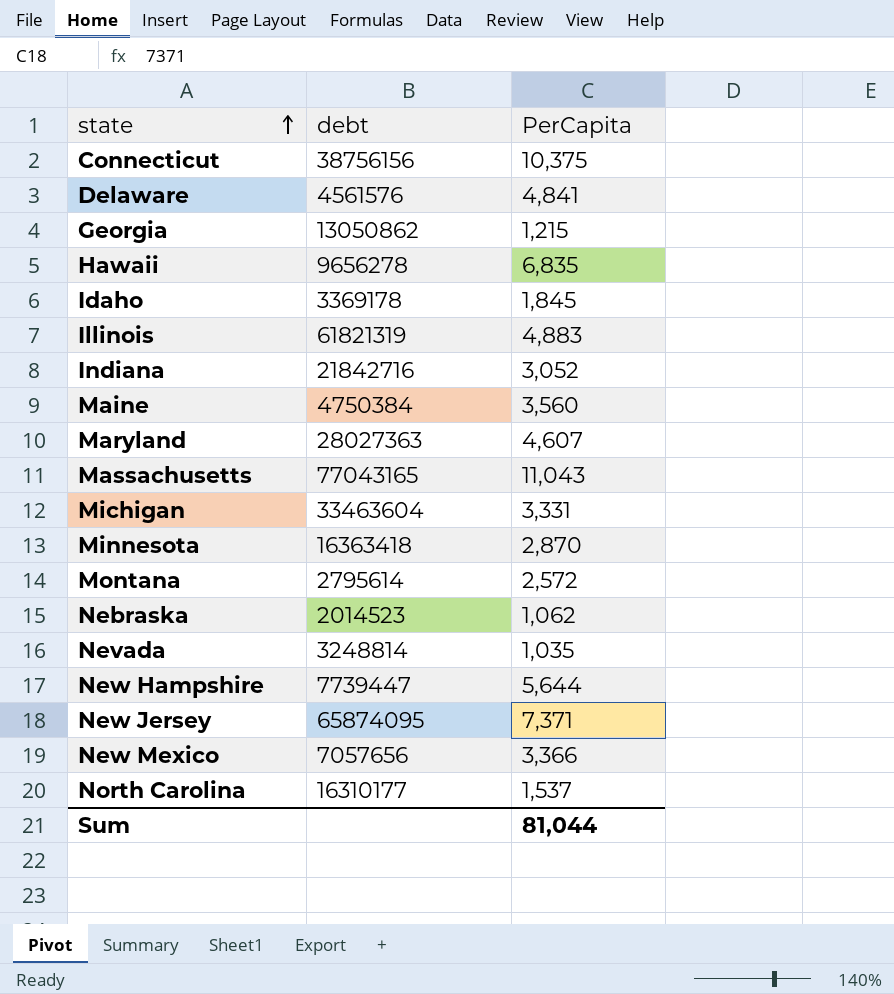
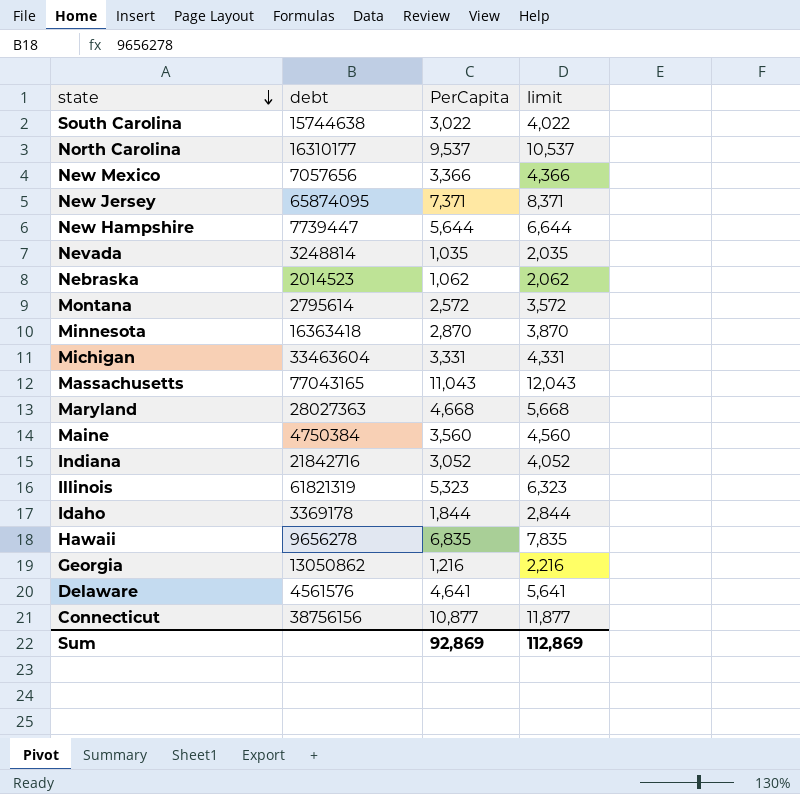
row order: state ascending -> state descending
column limit | formula: none -> [PerCapita] + 1000
row South Carolina: none -> 15744638 | 3,022 | 4,022
North Carolina | PerCapita: 1,537 -> 9,537
Maryland | PerCapita: 4,607 -> 4,668
Illinois | PerCapita: 4,883 -> 5,323
Idaho | PerCapita: 1,845 -> 1,844
Georgia | PerCapita: 1,215 -> 1,216
Delaware | PerCapita: 4,841 -> 4,641
Connecticut | PerCapita: 10,375 -> 10,877
Sum | PerCapita: 81,044 -> 92,869

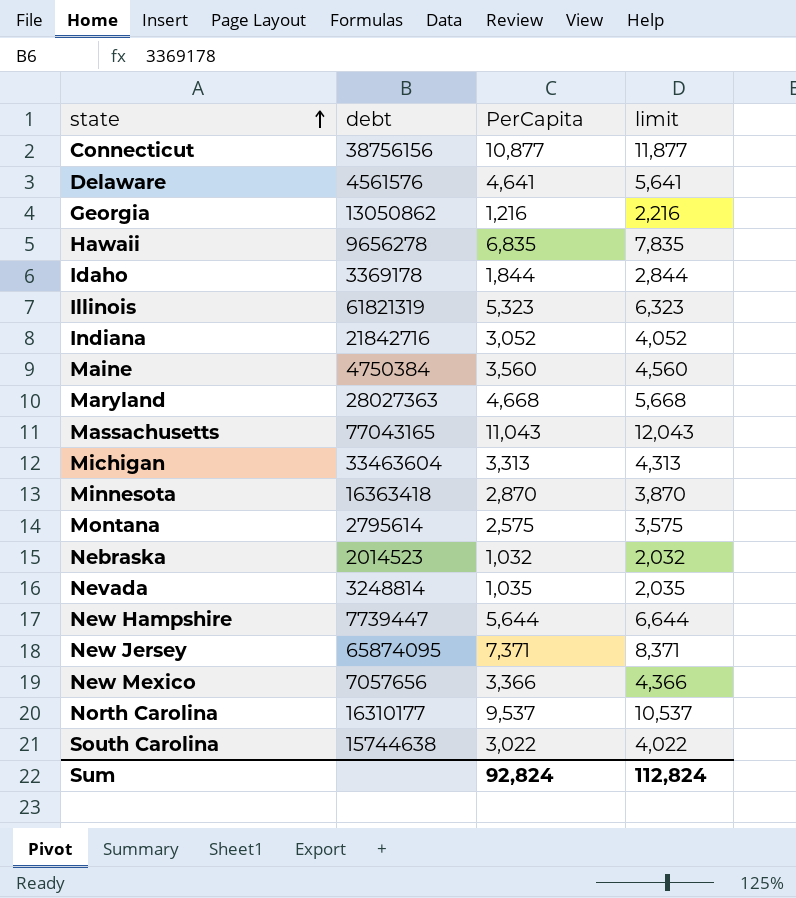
row order: state descending -> state ascending
Michigan | PerCapita: 3,331 -> 3,313
Michigan | limit: 4,331 -> 4,313
Montana | PerCapita: 2,572 -> 2,575
Montana | limit: 3,572 -> 3,575
Nebraska | PerCapita: 1,062 -> 1,032
Nebraska | limit: 2,062 -> 2,032
Sum | PerCapita: 92,869 -> 92,824
Sum | limit: 112,869 -> 112,824

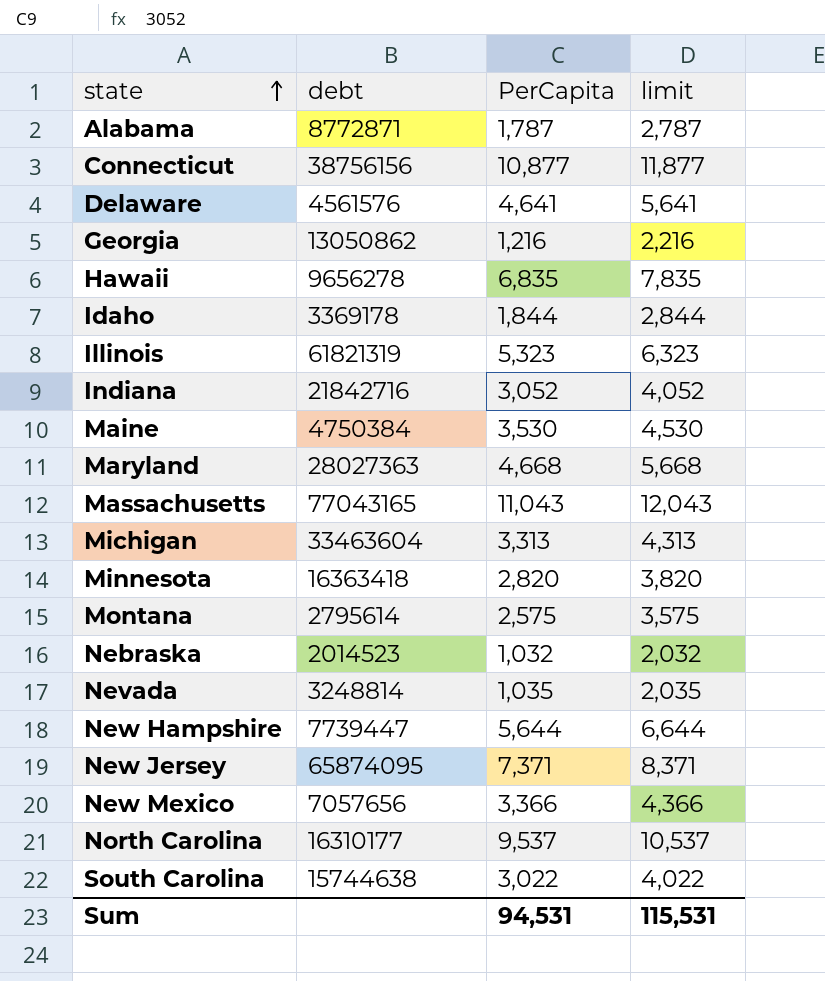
row Alabama: none -> 8772871 | 1,787 | 2,787
Maine | PerCapita: 3,560 -> 3,530
Maine | limit: 4,560 -> 4,530
Minnesota | PerCapita: 2,870 -> 2,820
Minnesota | limit: 3,870 -> 3,820
Sum | PerCapita: 92,824 -> 94,531
Sum | limit: 112,824 -> 115,531

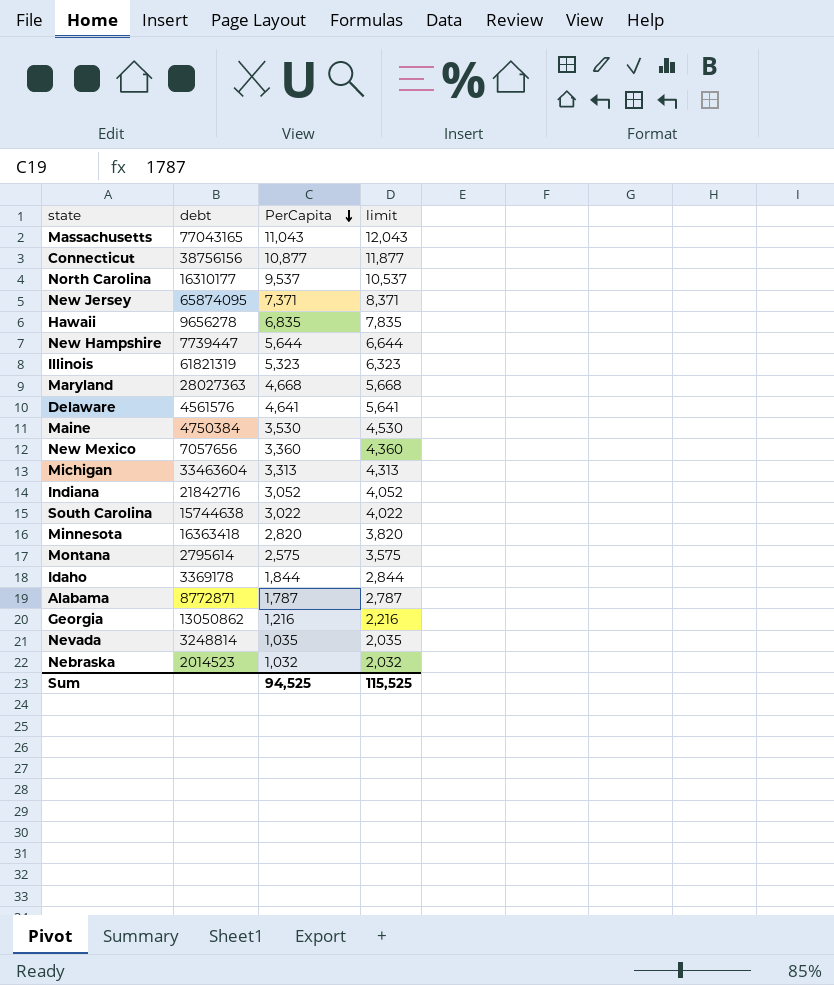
row order: state ascending -> PerCapita descending
New Mexico | PerCapita: 3,366 -> 3,360
New Mexico | limit: 4,366 -> 4,360
Sum | PerCapita: 94,531 -> 94,525
Sum | limit: 115,531 -> 115,525

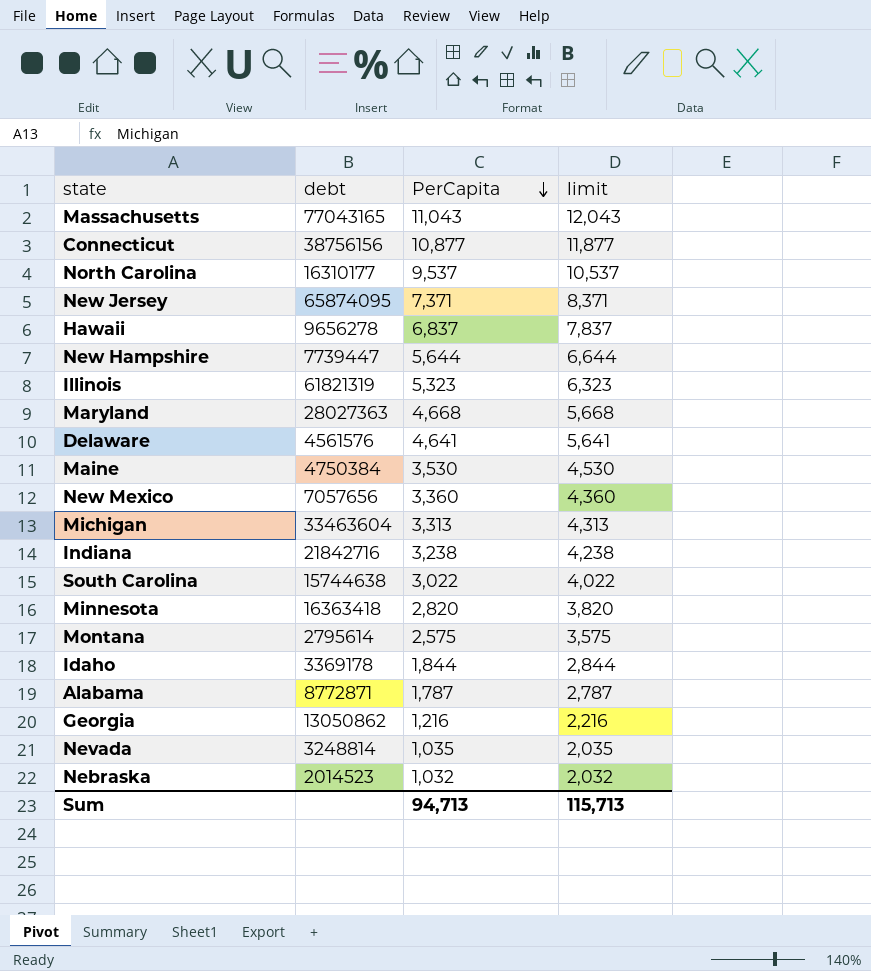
Hawaii | PerCapita: 6,835 -> 6,837
Hawaii | limit: 7,835 -> 7,837
Indiana | PerCapita: 3,052 -> 3,238
Indiana | limit: 4,052 -> 4,238
Sum | PerCapita: 94,525 -> 94,713
Sum | limit: 115,525 -> 115,713

